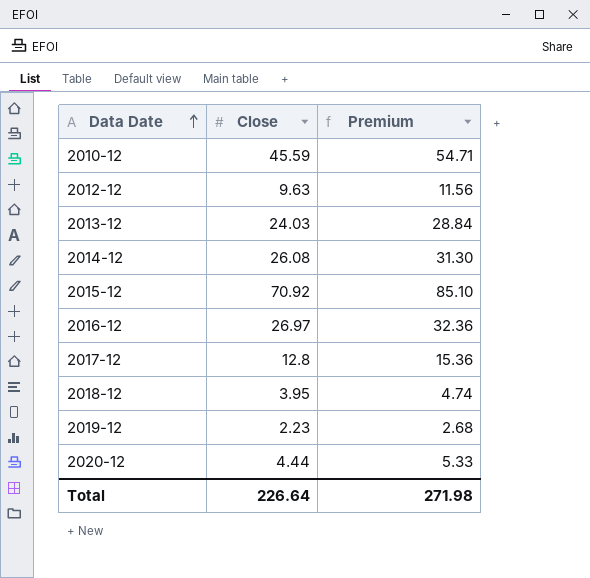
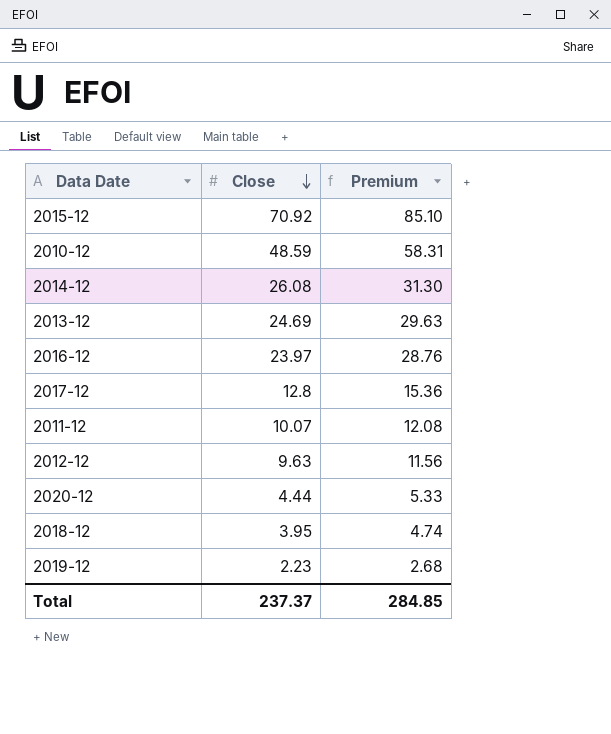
row order: Data Date ascending -> Close descending
2010-12 | Close: 45.59 -> 48.59
2010-12 | Premium: 54.71 -> 58.31
2013-12 | Close: 24.03 -> 24.69
2013-12 | Premium: 28.84 -> 29.63
2016-12 | Close: 26.97 -> 23.97
2016-12 | Premium: 32.36 -> 28.76
row 2011-12: none -> 10.07 | 12.08
Total | Close: 226.64 -> 237.37
Total | Premium: 271.98 -> 284.85

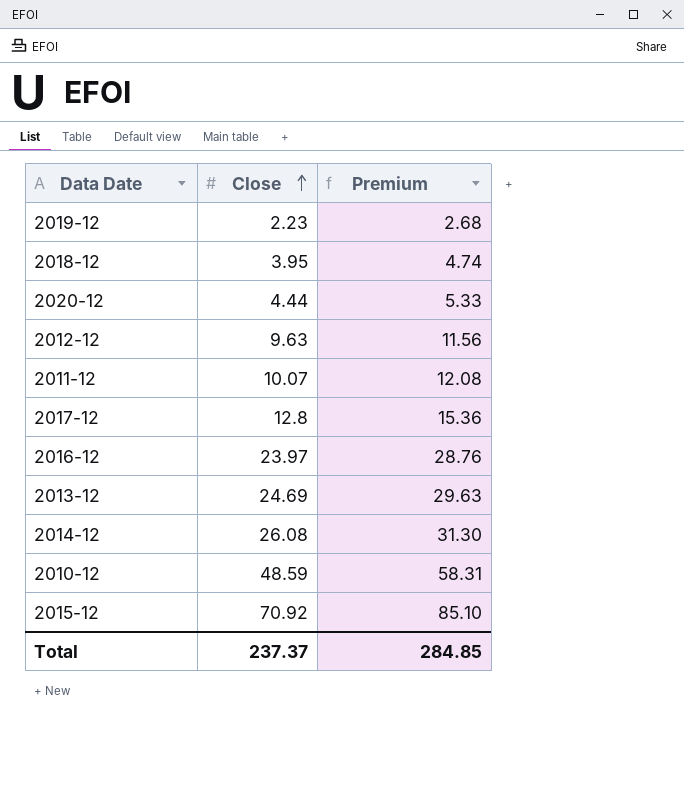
row order: Close descending -> Close ascending

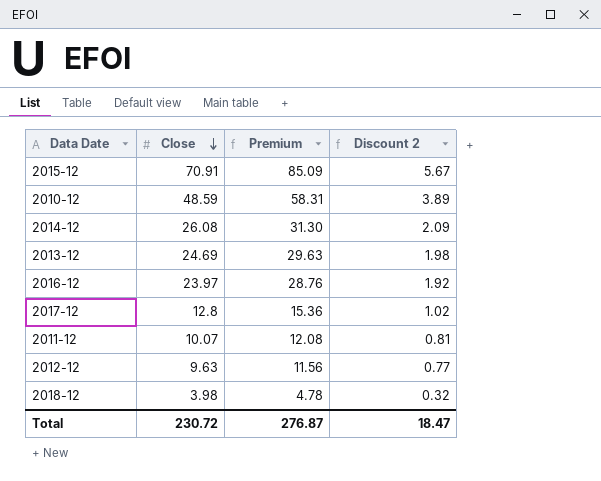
row order: Close ascending -> Close descending
column Discount 2 | formula: none -> [Close] * 0.08
row 2019-12: 2.23 | 2.68 -> none
row 2020-12: 4.44 | 5.33 -> none
2015-12 | Close: 70.92 -> 70.91
2015-12 | Premium: 85.10 -> 85.09
2018-12 | Close: 3.95 -> 3.98
2018-12 | Premium: 4.74 -> 4.78
Total | Close: 237.37 -> 230.72
Total | Premium: 284.85 -> 276.87

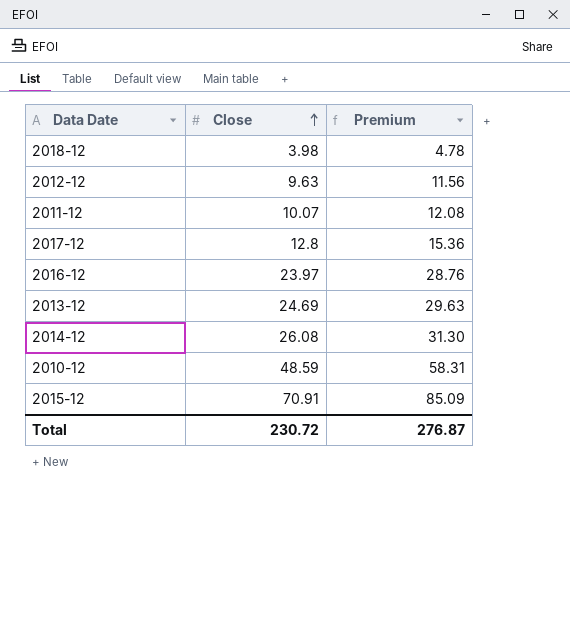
row order: Close descending -> Close ascending
column Discount 2 | formula: [Close] * 0.08 -> none

